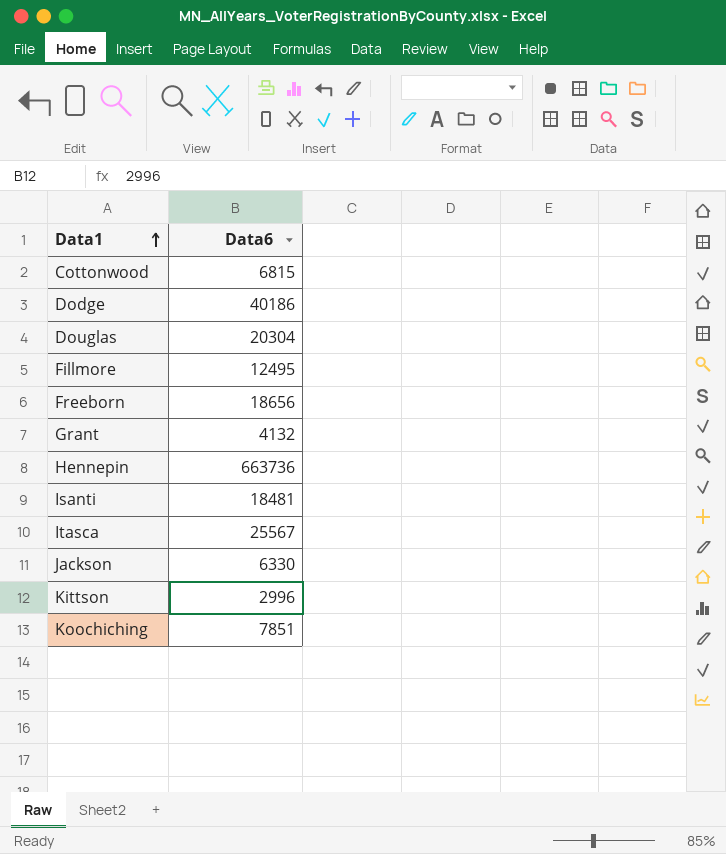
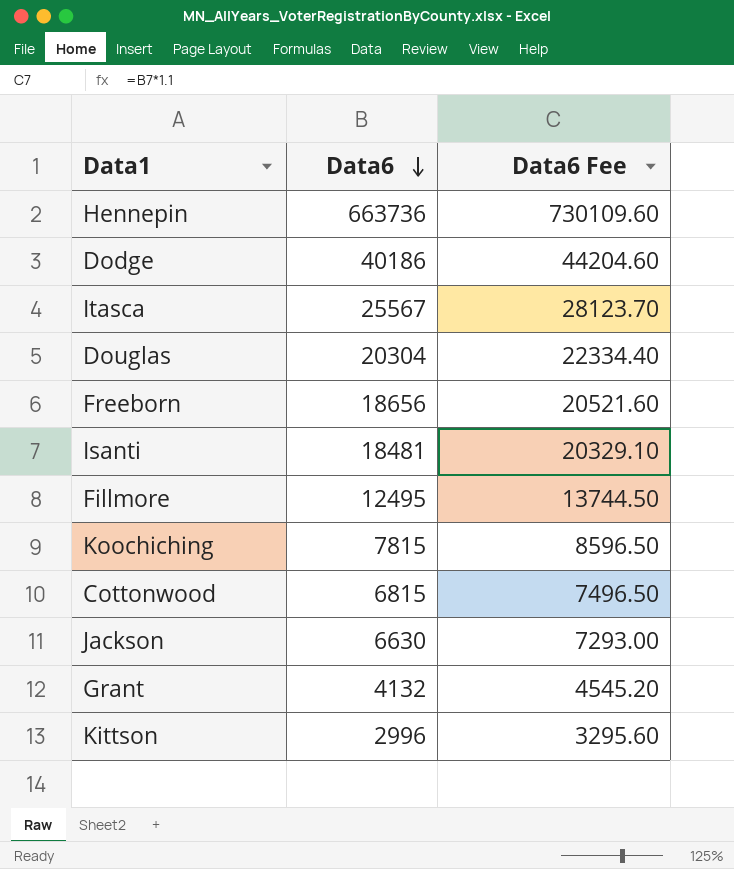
row order: Data1 ascending -> Data6 descending
column Data6 Fee | formula: none -> [Data6] * 1.1
Koochiching | Data6: 7851 -> 7815
Jackson | Data6: 6330 -> 6630

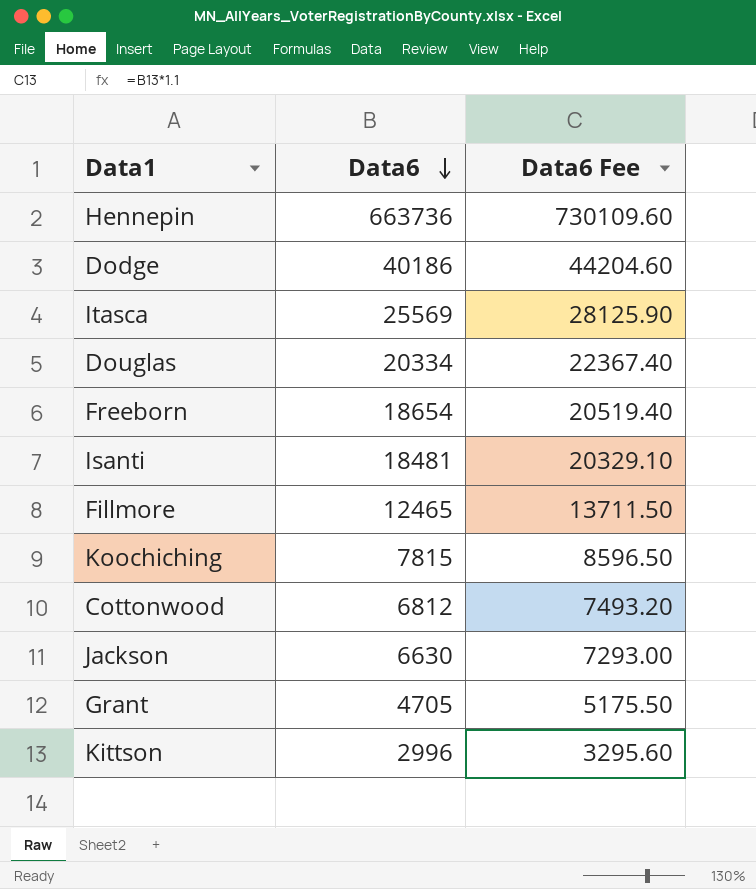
Itasca | Data6: 25567 -> 25569
Itasca | Data6 Fee: 28123.70 -> 28125.90
Douglas | Data6: 20304 -> 20334
Douglas | Data6 Fee: 22334.40 -> 22367.40
Freeborn | Data6: 18656 -> 18654
Freeborn | Data6 Fee: 20521.60 -> 20519.40
Fillmore | Data6: 12495 -> 12465
Fillmore | Data6 Fee: 13744.50 -> 13711.50
Cottonwood | Data6: 6815 -> 6812
Cottonwood | Data6 Fee: 7496.50 -> 7493.20
Grant | Data6: 4132 -> 4705
Grant | Data6 Fee: 4545.20 -> 5175.50

